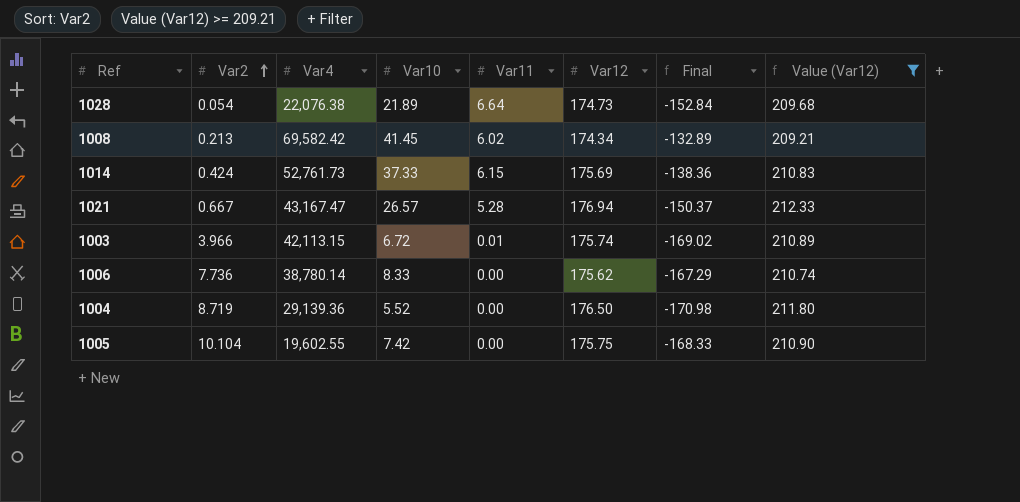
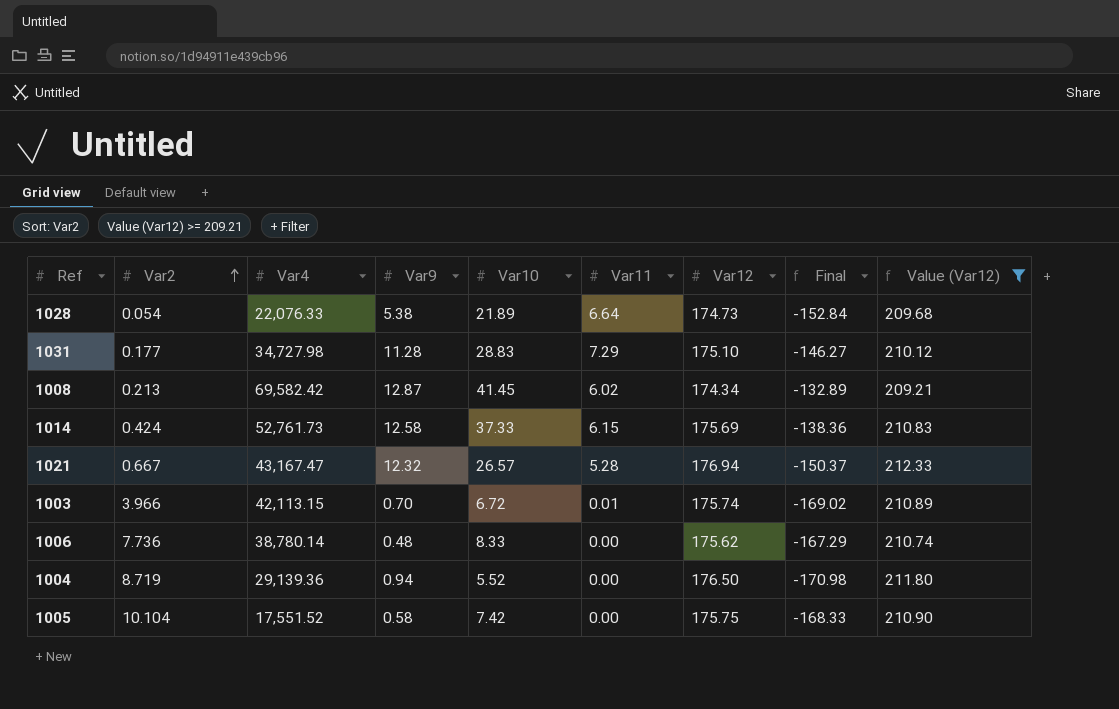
column Var9 | position: none -> 4
1028 | Var4: 22,076.38 -> 22,076.33
row 1031: none -> 0.177 | 34,727.98 | 11.28 | 28.83 | 7.29 | 175.10 | -146.27 | 210.12
1005 | Var4: 19,602.55 -> 17,551.52

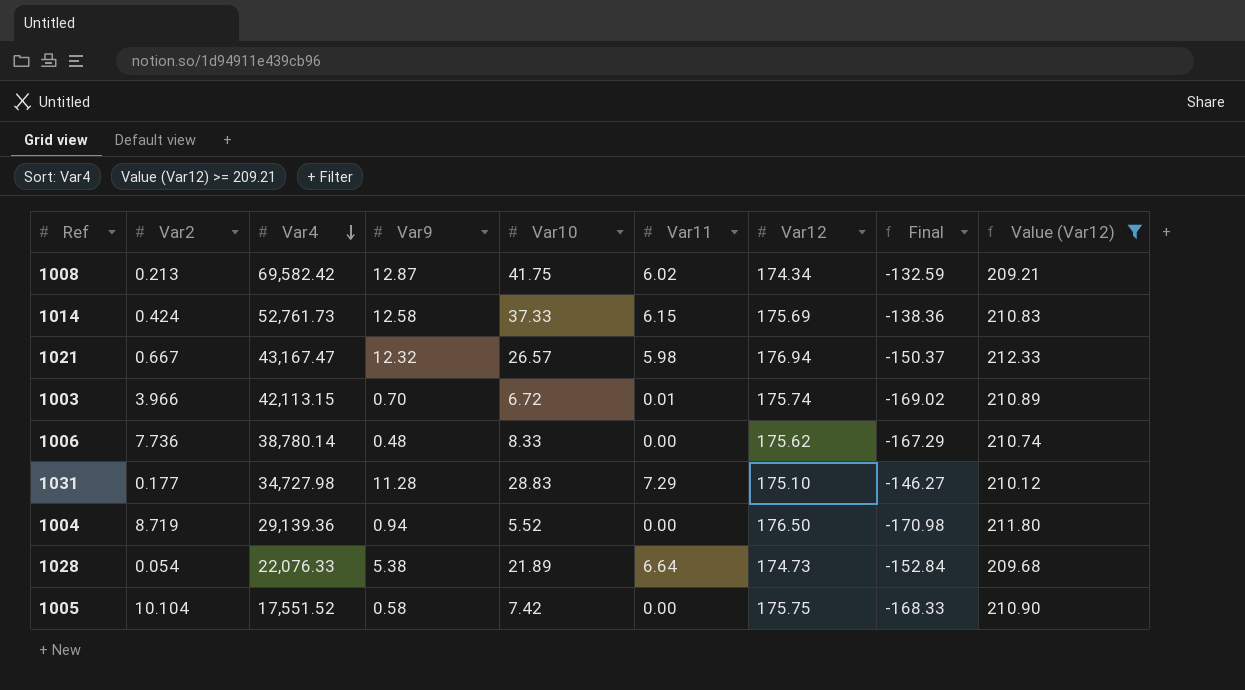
row order: Var2 ascending -> Var4 descending
1008 | Var10: 41.45 -> 41.75
1008 | Final: -132.89 -> -132.59
1021 | Var11: 5.28 -> 5.98

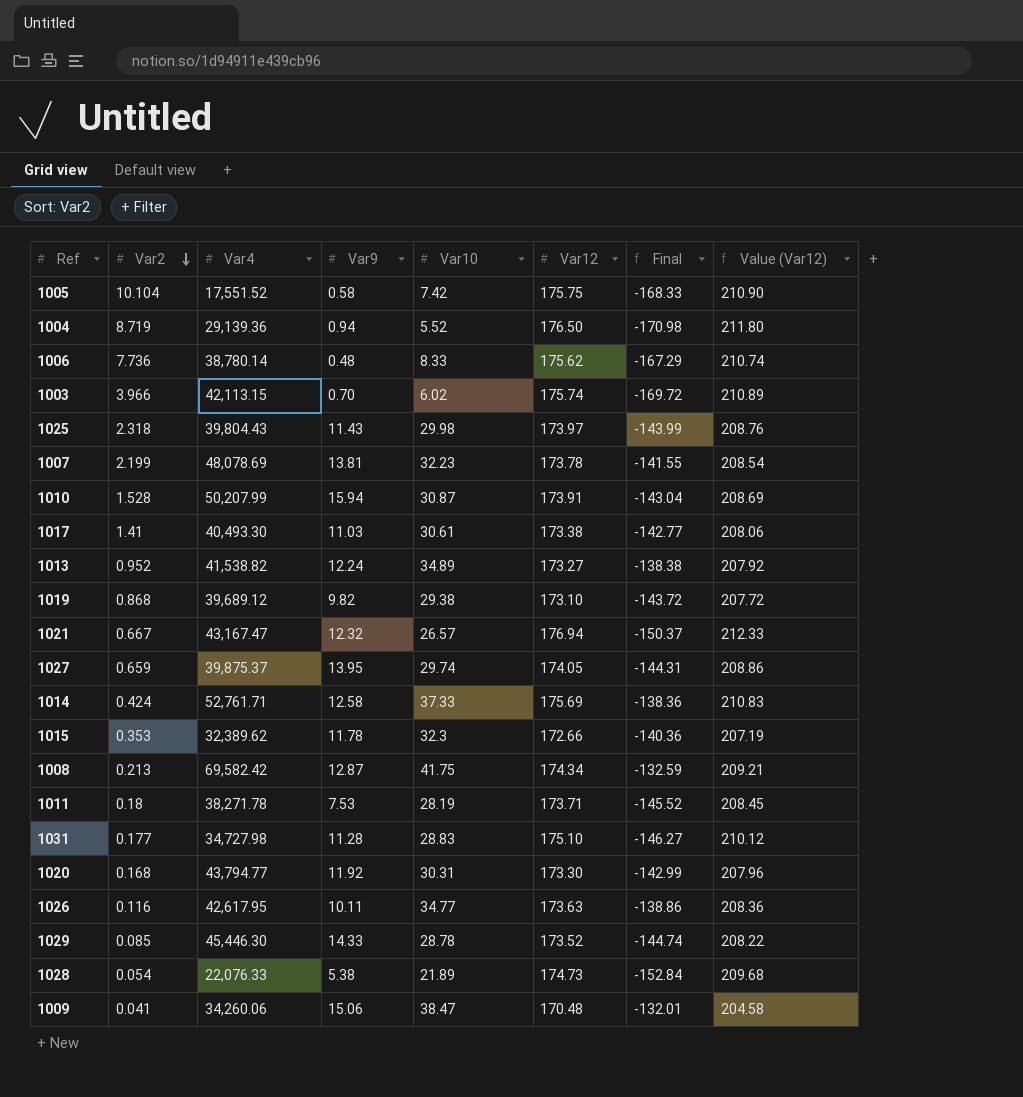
filter: Value (Var12) >= 209.21 -> none
row order: Var4 descending -> Var2 descending
column Var11 | position: 6 -> none
1003 | Var10: 6.72 -> 6.02
1003 | Final: -169.02 -> -169.72
1014 | Var4: 52,761.73 -> 52,761.71

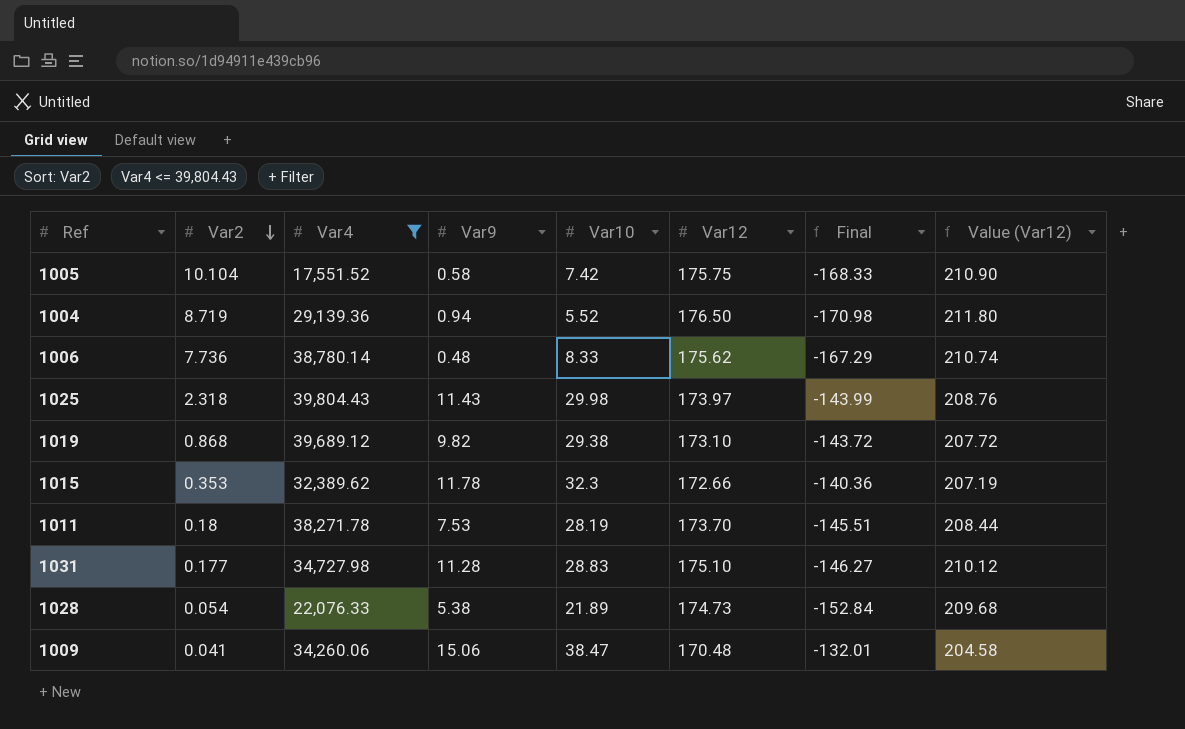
filter: none -> Var4 <= 39,804.43
1011 | Var12: 173.71 -> 173.70
1011 | Final: -145.52 -> -145.51
1011 | Value (Var12): 208.45 -> 208.44

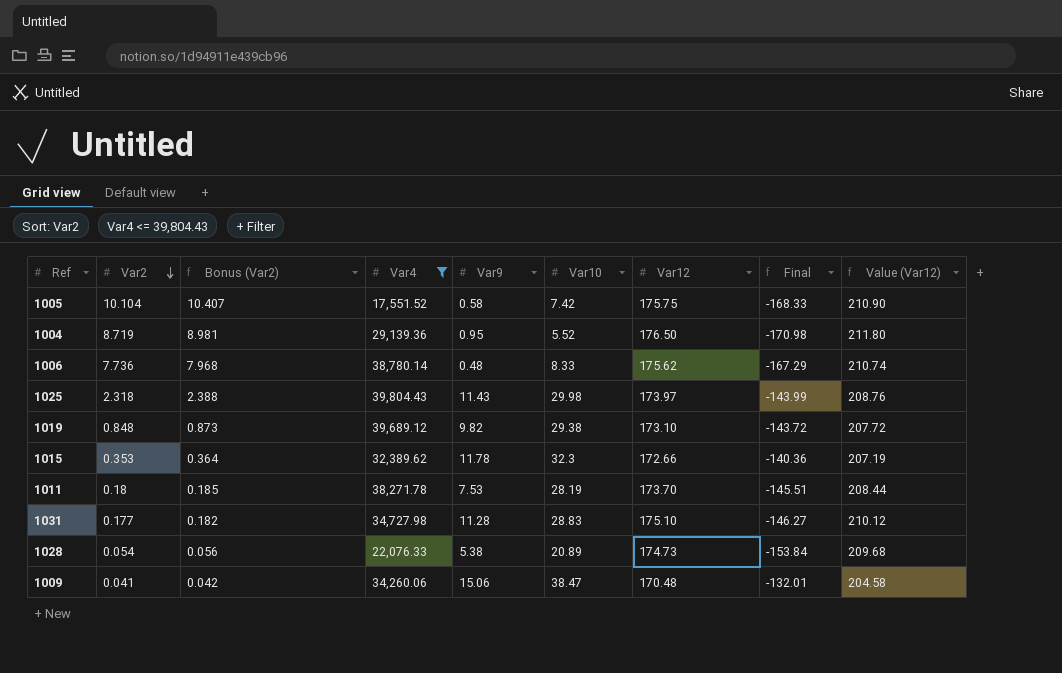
column Bonus (Var2) | formula: none -> [Var2] * 1.03
1004 | Var9: 0.94 -> 0.95
1019 | Var2: 0.868 -> 0.848
1028 | Var10: 21.89 -> 20.89
1028 | Final: -152.84 -> -153.84

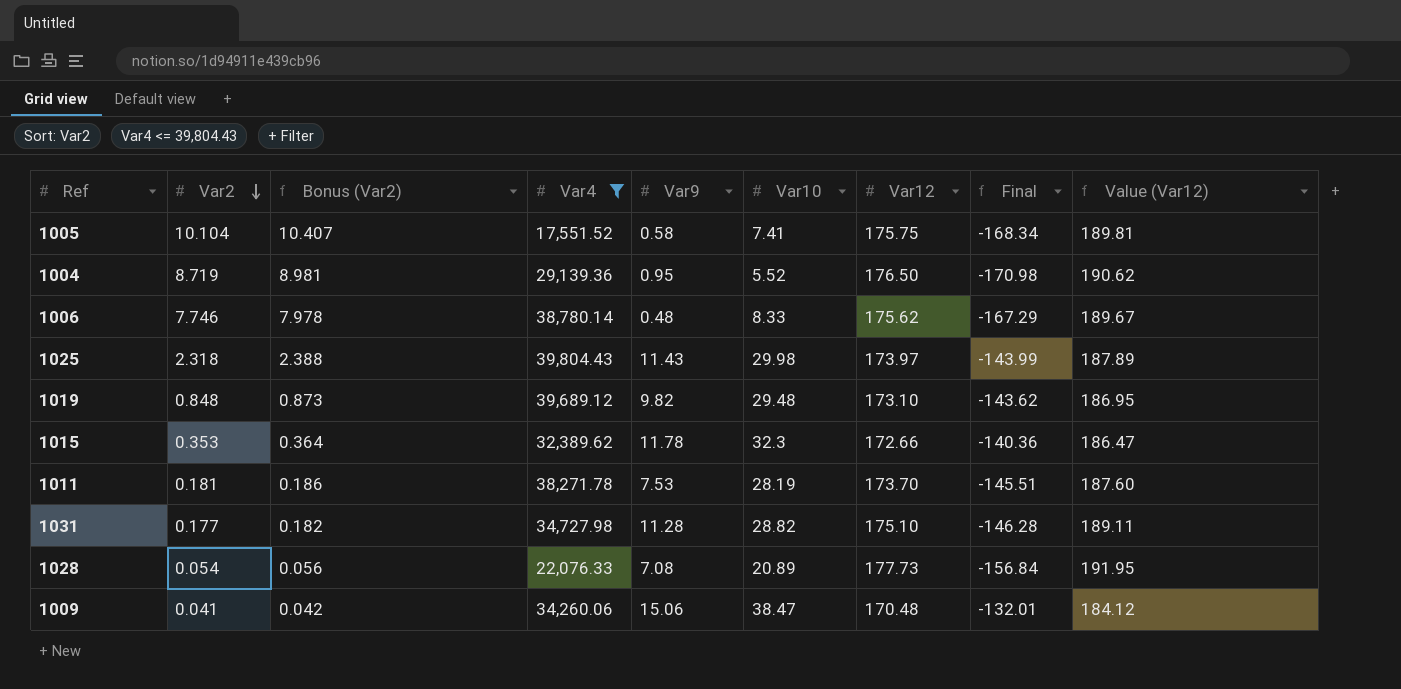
column Value (Var12) | formula: [Var12] * 1.2 -> [Var12] * 1.08
1005 | Var10: 7.42 -> 7.41
1005 | Final: -168.33 -> -168.34
1006 | Var2: 7.736 -> 7.746
1006 | Bonus (Var2): 7.968 -> 7.978
1019 | Var10: 29.38 -> 29.48
1019 | Final: -143.72 -> -143.62
1011 | Var2: 0.18 -> 0.181
1011 | Bonus (Var2): 0.185 -> 0.186
1031 | Var10: 28.83 -> 28.82
1031 | Final: -146.27 -> -146.28
1028 | Var9: 5.38 -> 7.08
1028 | Var12: 174.73 -> 177.73
1028 | Final: -153.84 -> -156.84

